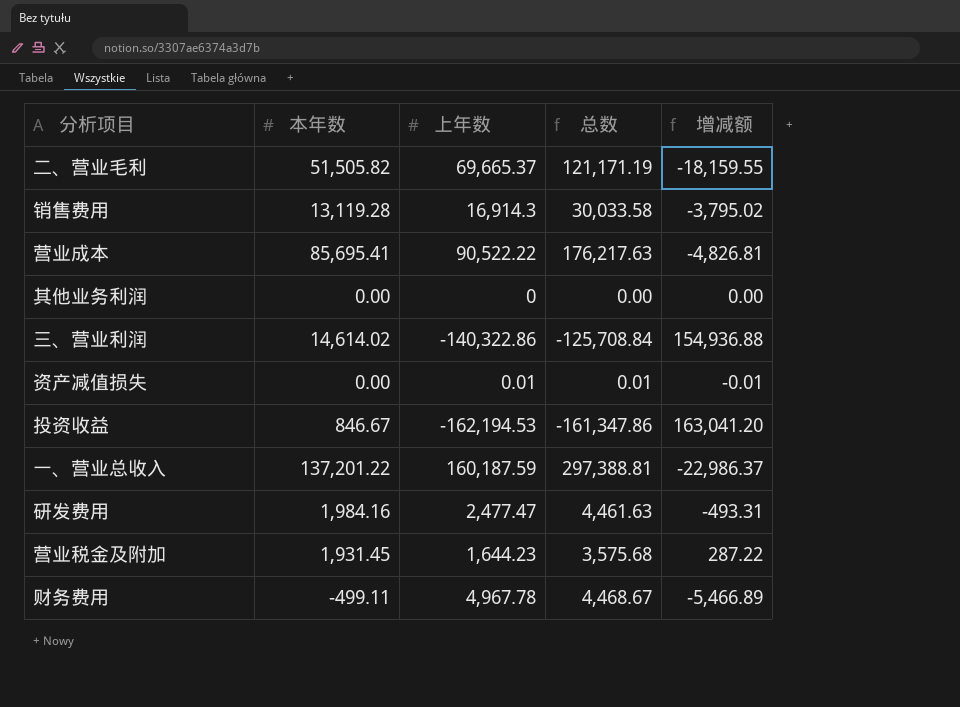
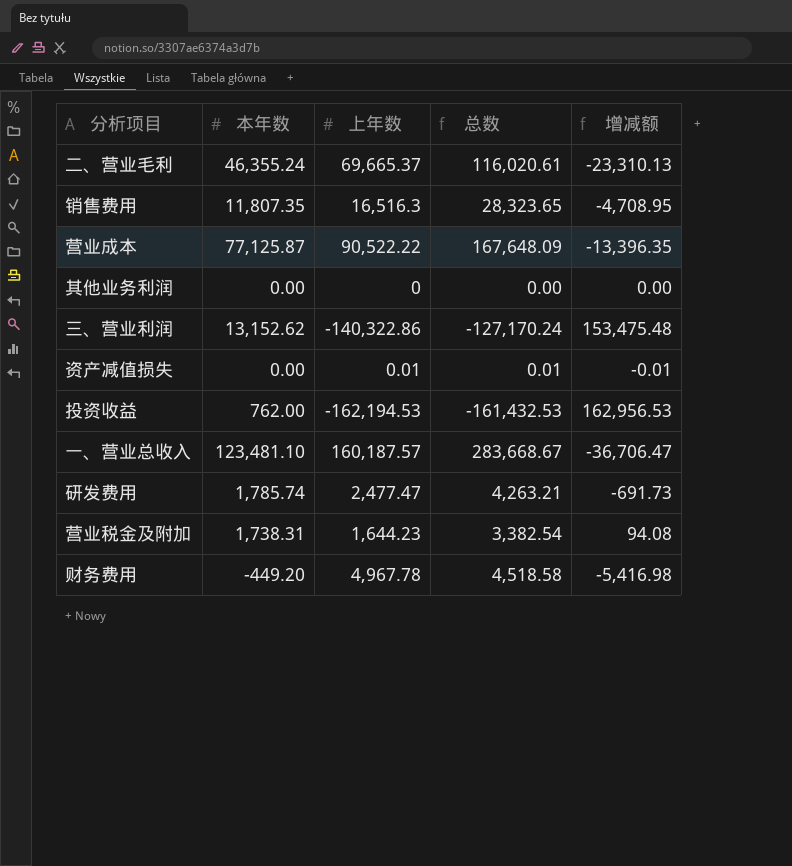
二、营业毛利 | 本年数: 51,505.82 -> 46,355.24
二、营业毛利 | 总数: 121,171.19 -> 116,020.61
二、营业毛利 | 增减额: -18,159.55 -> -23,310.13
销售费用 | 本年数: 13,119.28 -> 11,807.35
销售费用 | 上年数: 16,914.3 -> 16,516.3
销售费用 | 总数: 30,033.58 -> 28,323.65
销售费用 | 增减额: -3,795.02 -> -4,708.95
营业成本 | 本年数: 85,695.41 -> 77,125.87
营业成本 | 总数: 176,217.63 -> 167,648.09
营业成本 | 增减额: -4,826.81 -> -13,396.35
三、营业利润 | 本年数: 14,614.02 -> 13,152.62
三、营业利润 | 总数: -125,708.84 -> -127,170.24
三、营业利润 | 增减额: 154,936.88 -> 153,475.48
投资收益 | 本年数: 846.67 -> 762.00
投资收益 | 总数: -161,347.86 -> -161,432.53
投资收益 | 增减额: 163,041.20 -> 162,956.53
一、营业总收入 | 本年数: 137,201.22 -> 123,481.10
一、营业总收入 | 上年数: 160,187.59 -> 160,187.57
一、营业总收入 | 总数: 297,388.81 -> 283,668.67
一、营业总收入 | 增减额: -22,986.37 -> -36,706.47
研发费用 | 本年数: 1,984.16 -> 1,785.74
研发费用 | 总数: 4,461.63 -> 4,263.21
研发费用 | 增减额: -493.31 -> -691.73
营业税金及附加 | 本年数: 1,931.45 -> 1,738.31
营业税金及附加 | 总数: 3,575.68 -> 3,382.54
营业税金及附加 | 增减额: 287.22 -> 94.08
财务费用 | 本年数: -499.11 -> -449.20
财务费用 | 总数: 4,468.67 -> 4,518.58
财务费用 | 增减额: -5,466.89 -> -5,416.98

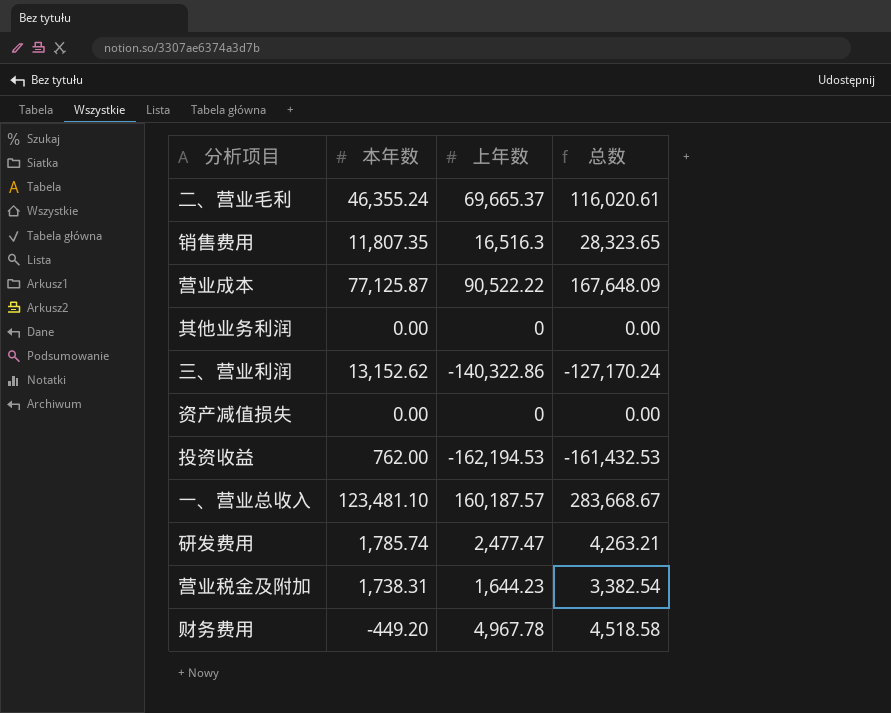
column 增减额 | formula: [本年数] - [上年数] -> none
资产减值损失 | 上年数: 0.01 -> 0
资产减值损失 | 总数: 0.01 -> 0.00

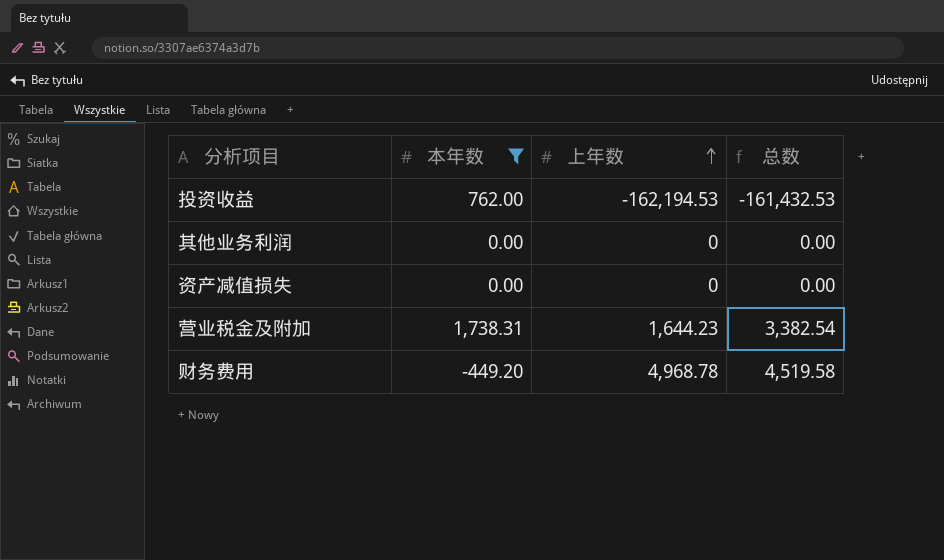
filter: none -> 本年数 <= 1,738.31
row order: none -> 上年数 ascending
财务费用 | 上年数: 4,967.78 -> 4,968.78
财务费用 | 总数: 4,518.58 -> 4,519.58

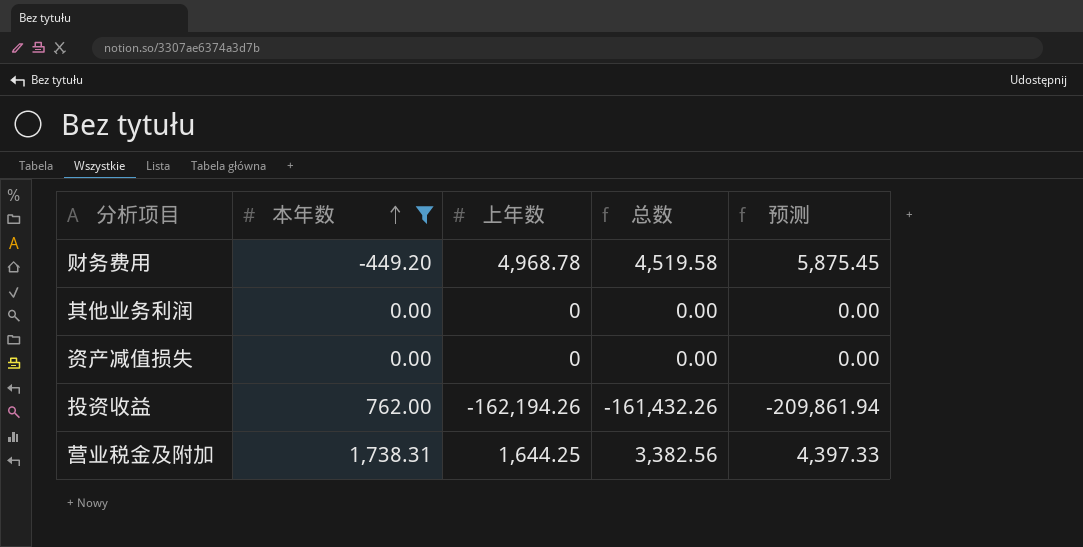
row order: 上年数 ascending -> 本年数 ascending
column 预测 | formula: none -> [总数] * 1.3
投资收益 | 上年数: -162,194.53 -> -162,194.26
投资收益 | 总数: -161,432.53 -> -161,432.26
营业税金及附加 | 上年数: 1,644.23 -> 1,644.25
营业税金及附加 | 总数: 3,382.54 -> 3,382.56

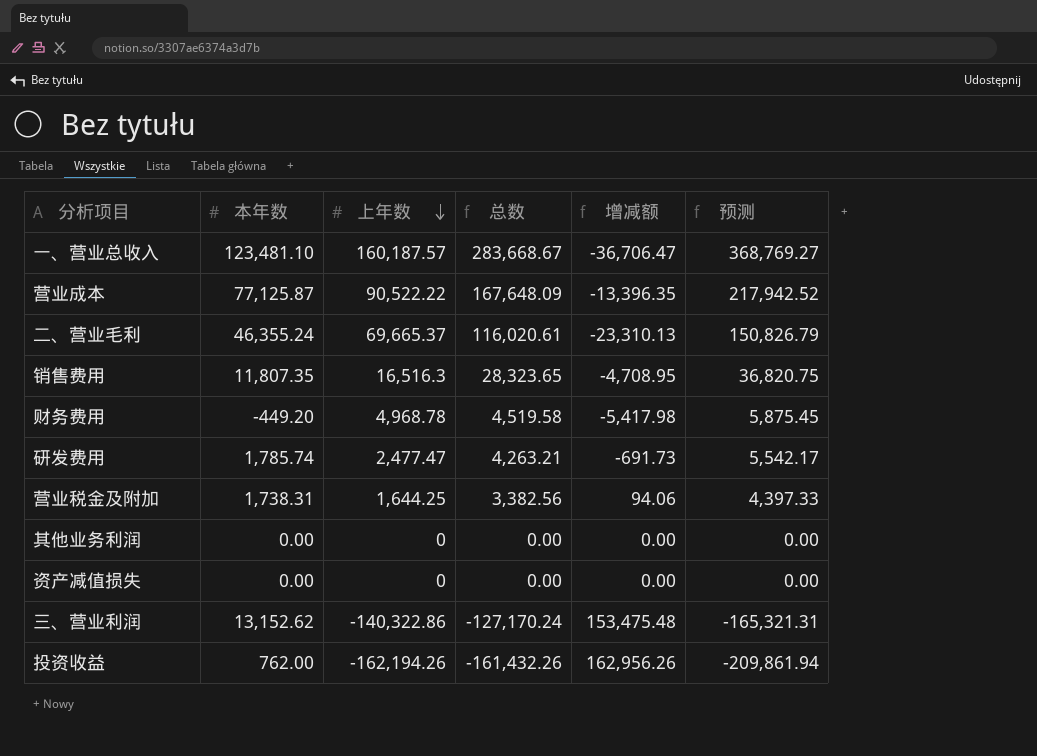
filter: 本年数 <= 1,738.31 -> none
row order: 本年数 ascending -> 上年数 descending
column 增减额 | formula: none -> [本年数] - [上年数]

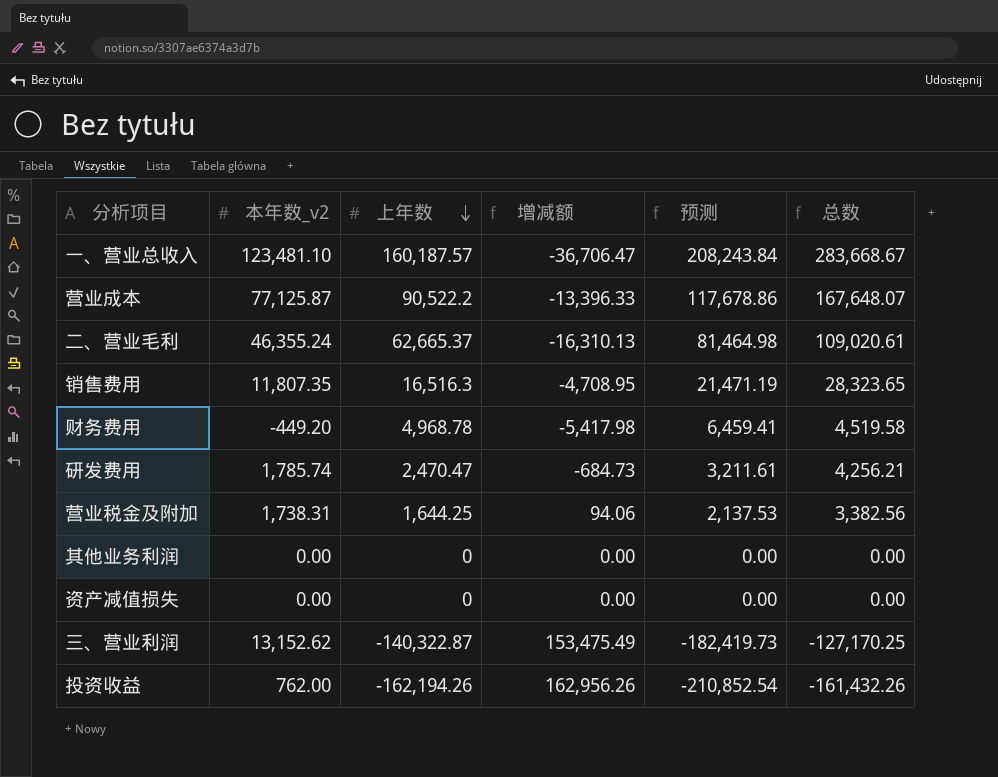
column name: 本年数 -> 本年数_v2
column 预测 | formula: [总数] * 1.3 -> [上年数] * 1.3
column 总数 | position: 4 -> 6
营业成本 | 上年数: 90,522.22 -> 90,522.2
营业成本 | 增减额: -13,396.35 -> -13,396.33
营业成本 | 总数: 167,648.09 -> 167,648.07
二、营业毛利 | 上年数: 69,665.37 -> 62,665.37
二、营业毛利 | 增减额: -23,310.13 -> -16,310.13
二、营业毛利 | 总数: 116,020.61 -> 109,020.61
研发费用 | 上年数: 2,477.47 -> 2,470.47
研发费用 | 增减额: -691.73 -> -684.73
研发费用 | 总数: 4,263.21 -> 4,256.21
三、营业利润 | 上年数: -140,322.86 -> -140,322.87
三、营业利润 | 增减额: 153,475.48 -> 153,475.49
三、营业利润 | 总数: -127,170.24 -> -127,170.25

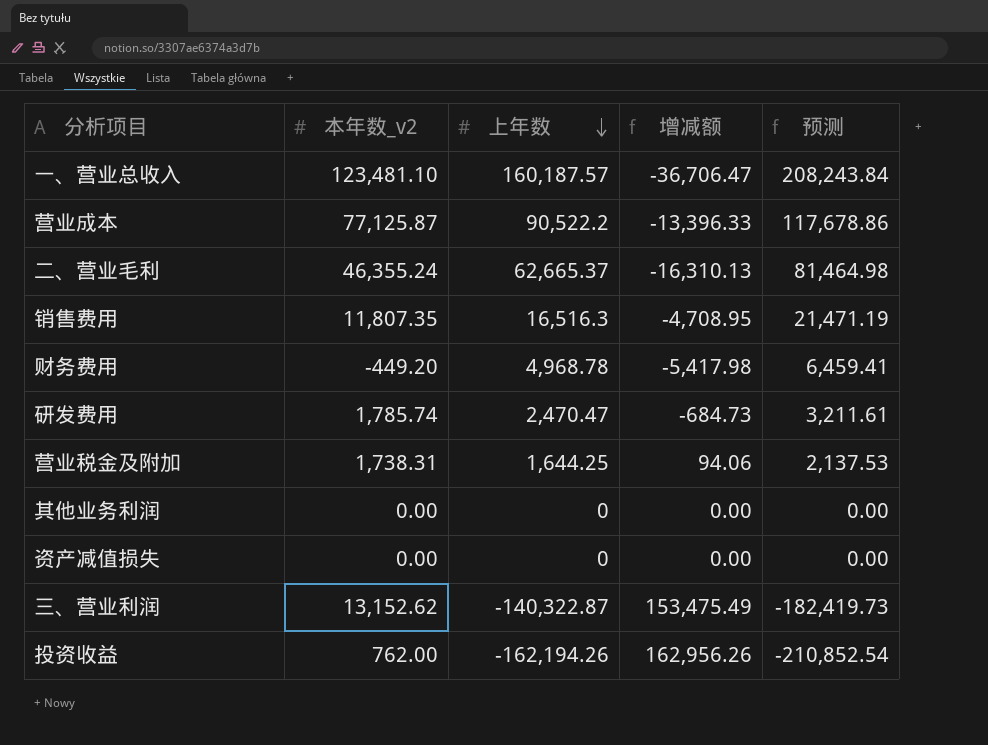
column 总数 | formula: [本年数_v2] + [上年数] -> none

